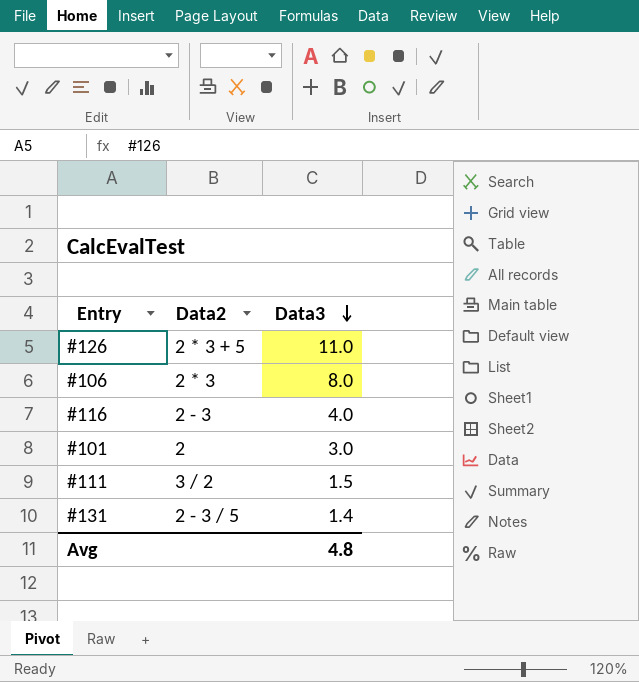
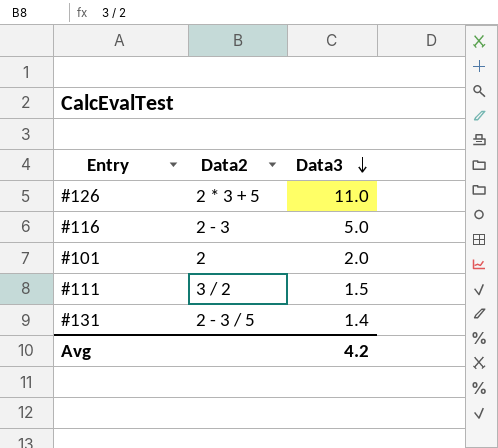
row #106: 2 * 3 | 8.0 -> none
#116 | Data3: 4.0 -> 5.0
#101 | Data3: 3.0 -> 2.0
Avg | Data3: 4.8 -> 4.2

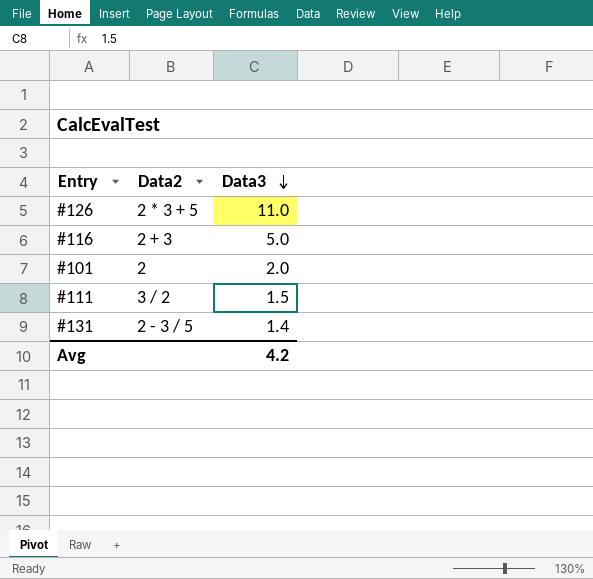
#116 | Data2: 2 - 3 -> 2 + 3

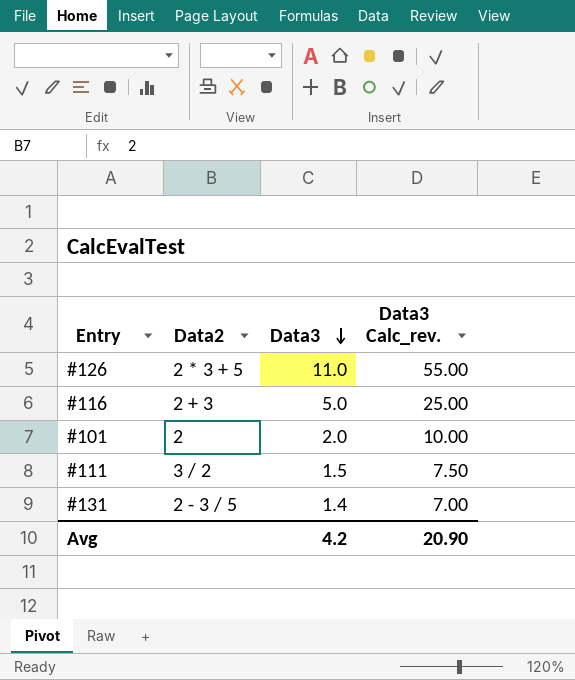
column Data3 Calc_rev. | formula: none -> [Data3] * 5

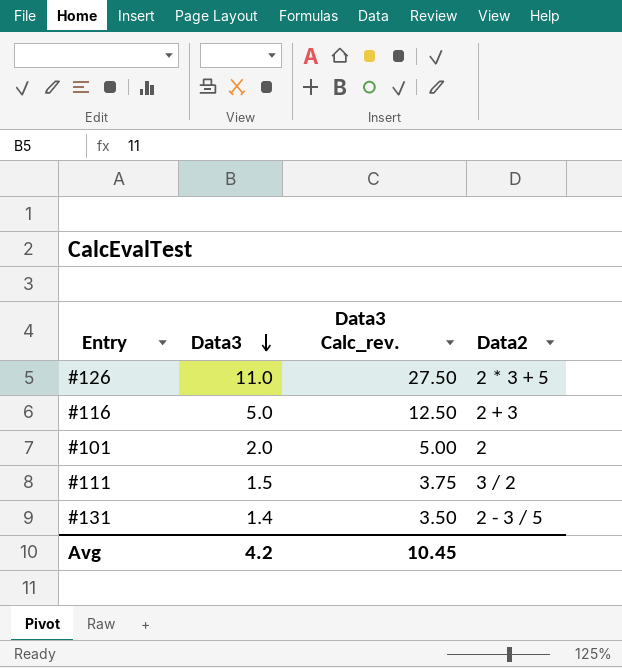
column Data3 Calc_rev. | formula: [Data3] * 5 -> [Data3] * 2.5
column Data2 | position: 2 -> 4
Avg | Data3 Calc_rev.: 20.90 -> 10.45

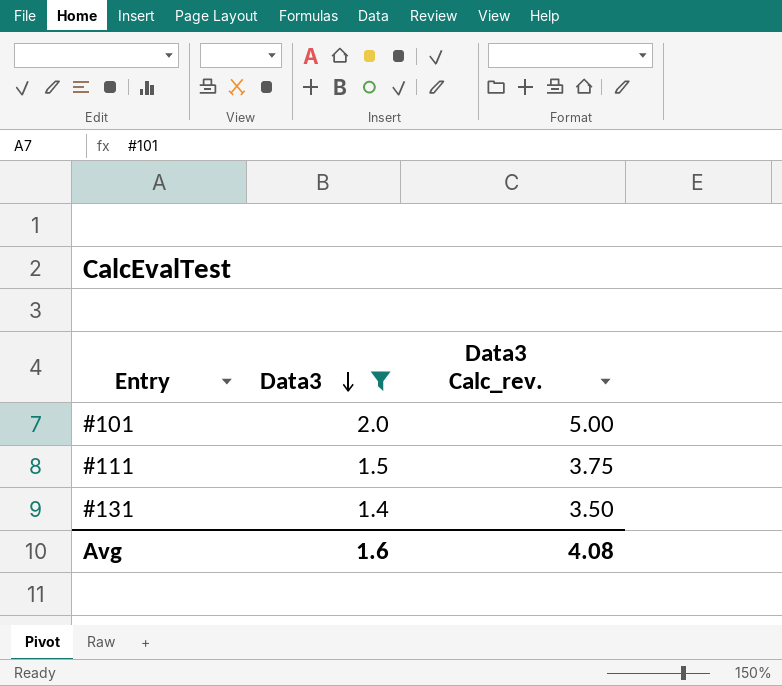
filter: none -> Data3 <= 2.0
column Data2 | position: 4 -> none
Avg | Data3: 4.2 -> 1.6
Avg | Data3 Calc_rev.: 10.45 -> 4.08

